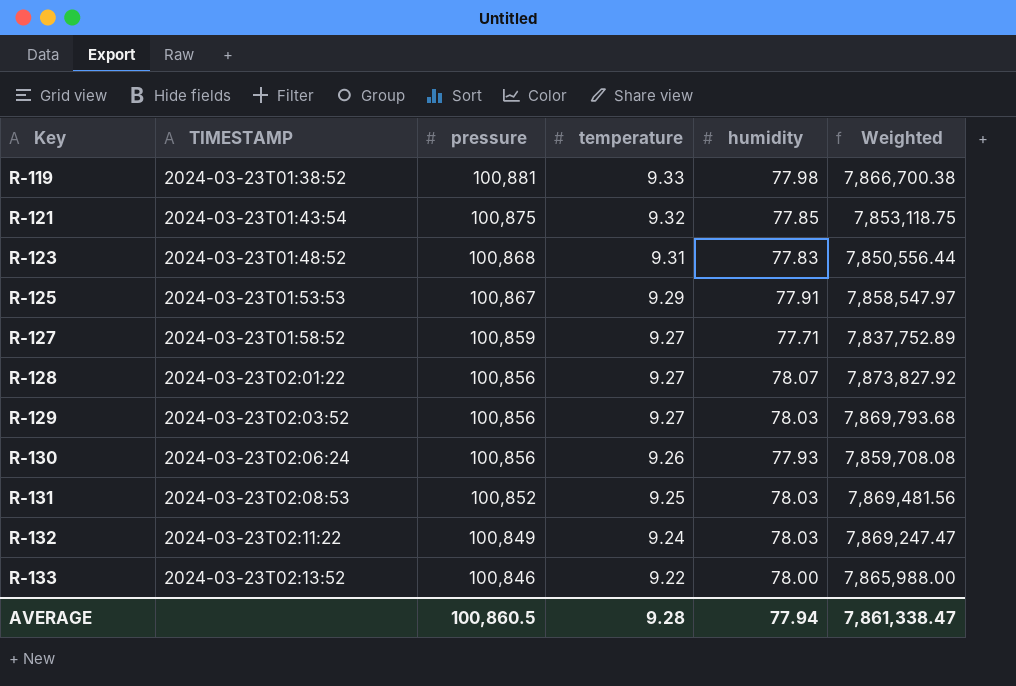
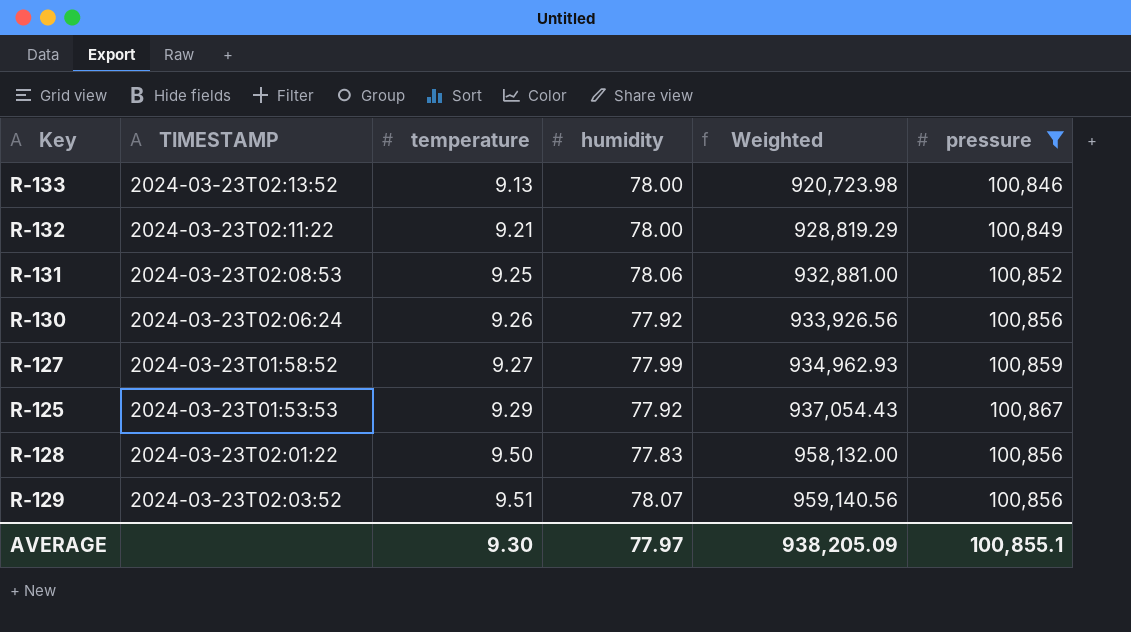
filter: none -> pressure <= 100,867
row order: Key ascending -> temperature ascending
column Weighted | formula: [pressure] * [humidity] -> [temperature] * [pressure]
column pressure | position: 3 -> 6
R-133 | temperature: 9.22 -> 9.13
R-132 | temperature: 9.24 -> 9.21
R-132 | humidity: 78.03 -> 78.00
R-131 | humidity: 78.03 -> 78.06
R-130 | humidity: 77.93 -> 77.92
R-127 | humidity: 77.71 -> 77.99
R-125 | humidity: 77.91 -> 77.92
R-128 | temperature: 9.27 -> 9.50
R-128 | humidity: 78.07 -> 77.83
R-129 | temperature: 9.27 -> 9.51
R-129 | humidity: 78.03 -> 78.07
AVERAGE | temperature: 9.28 -> 9.30
AVERAGE | humidity: 77.94 -> 77.97
AVERAGE | Weighted: 7,861,338.47 -> 938,205.09
AVERAGE | pressure: 100,860.5 -> 100,855.1

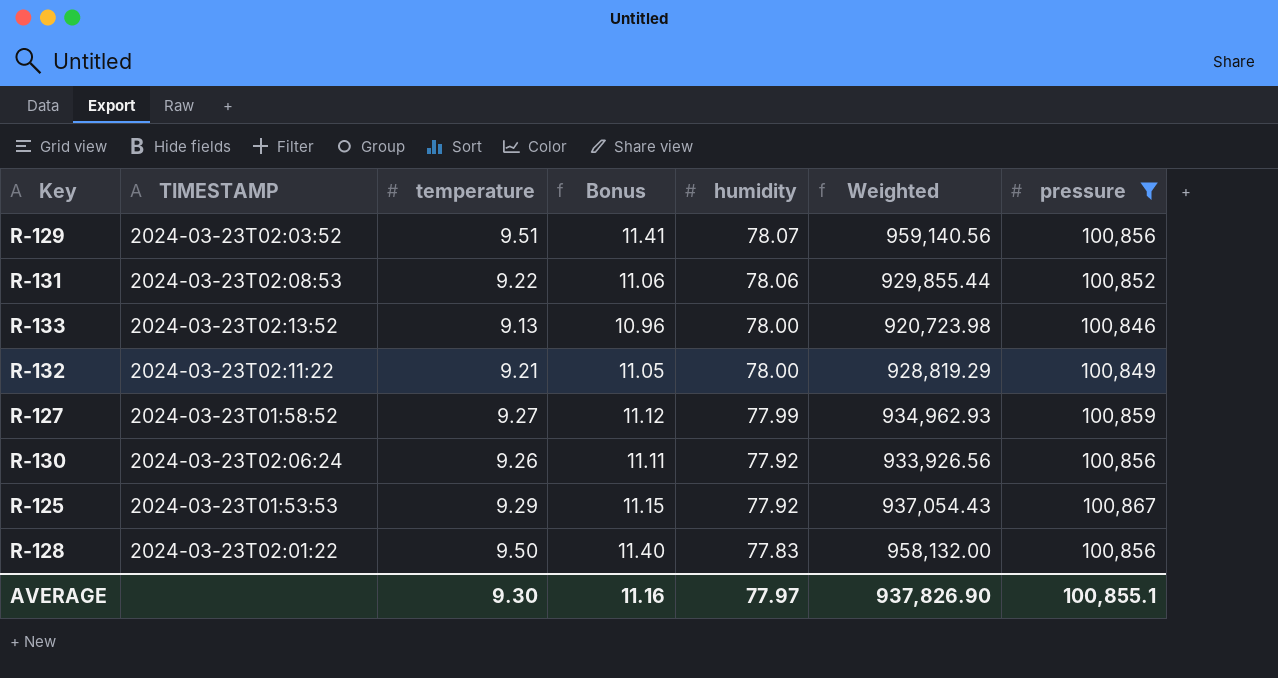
row order: temperature ascending -> humidity descending
column Bonus | formula: none -> [temperature] * 1.2
R-131 | temperature: 9.25 -> 9.22
R-131 | Weighted: 932,881.00 -> 929,855.44
AVERAGE | Weighted: 938,205.09 -> 937,826.90

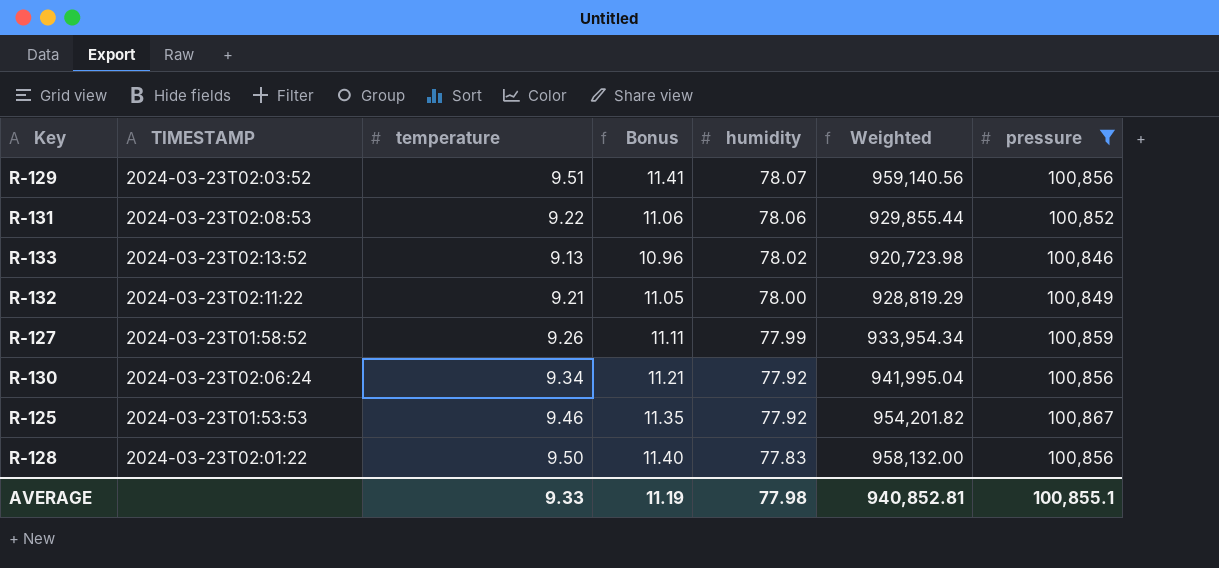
R-133 | humidity: 78.00 -> 78.02
R-127 | temperature: 9.27 -> 9.26
R-127 | Bonus: 11.12 -> 11.11
R-127 | Weighted: 934,962.93 -> 933,954.34
R-130 | temperature: 9.26 -> 9.34
R-130 | Bonus: 11.11 -> 11.21
R-130 | Weighted: 933,926.56 -> 941,995.04
R-125 | temperature: 9.29 -> 9.46
R-125 | Bonus: 11.15 -> 11.35
R-125 | Weighted: 937,054.43 -> 954,201.82
AVERAGE | temperature: 9.30 -> 9.33
AVERAGE | Bonus: 11.16 -> 11.19
AVERAGE | humidity: 77.97 -> 77.98
AVERAGE | Weighted: 937,826.90 -> 940,852.81

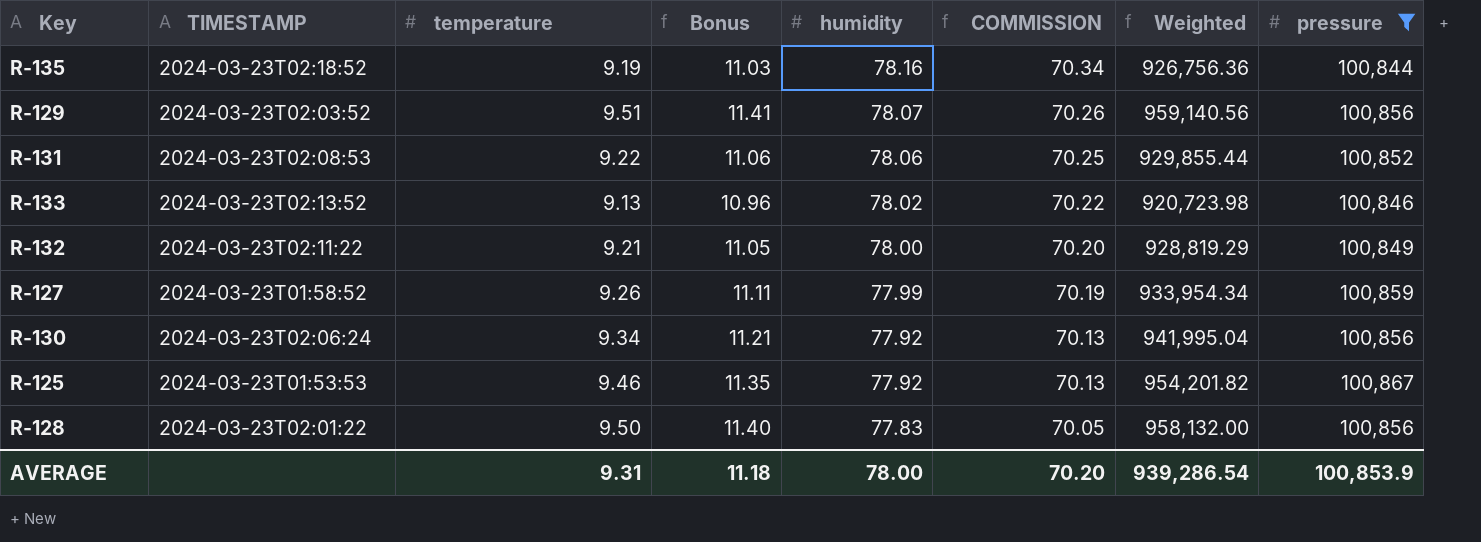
column COMMISSION | formula: none -> [humidity] * 0.9
row R-135: none -> 2024-03-23T02:18:52 | 9.19 | 11.03 | 78.16 | 70.34 | 926,756.36 | 100,844
AVERAGE | temperature: 9.33 -> 9.31
AVERAGE | Bonus: 11.19 -> 11.18
AVERAGE | humidity: 77.98 -> 78.00
AVERAGE | Weighted: 940,852.81 -> 939,286.54
AVERAGE | pressure: 100,855.1 -> 100,853.9

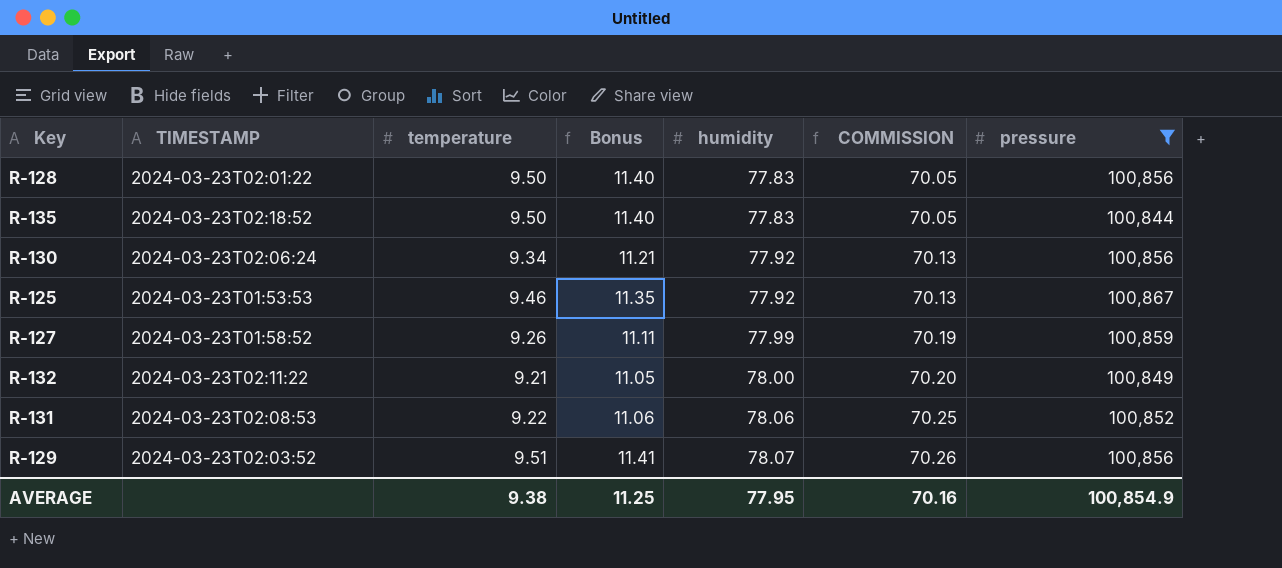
row order: humidity descending -> humidity ascending
column Weighted | formula: [temperature] * [pressure] -> none
row R-133: 2024-03-23T02:13:52 | 9.13 | 10.96 | 78.02 | 70.22 | 920,723.98 | 100,846 -> none
R-135 | temperature: 9.19 -> 9.50
R-135 | Bonus: 11.03 -> 11.40
R-135 | humidity: 78.16 -> 77.83
R-135 | COMMISSION: 70.34 -> 70.05
AVERAGE | temperature: 9.31 -> 9.38
AVERAGE | Bonus: 11.18 -> 11.25
AVERAGE | humidity: 78.00 -> 77.95
AVERAGE | COMMISSION: 70.20 -> 70.16
AVERAGE | pressure: 100,853.9 -> 100,854.9

